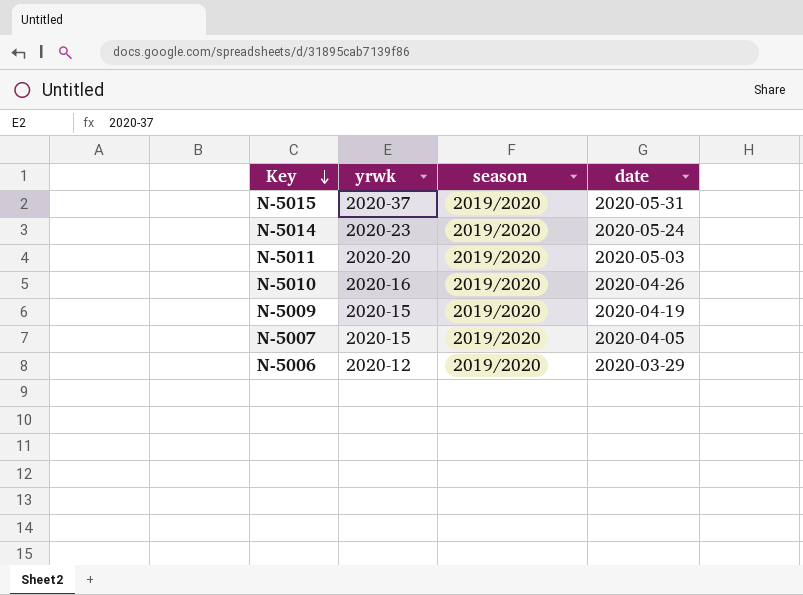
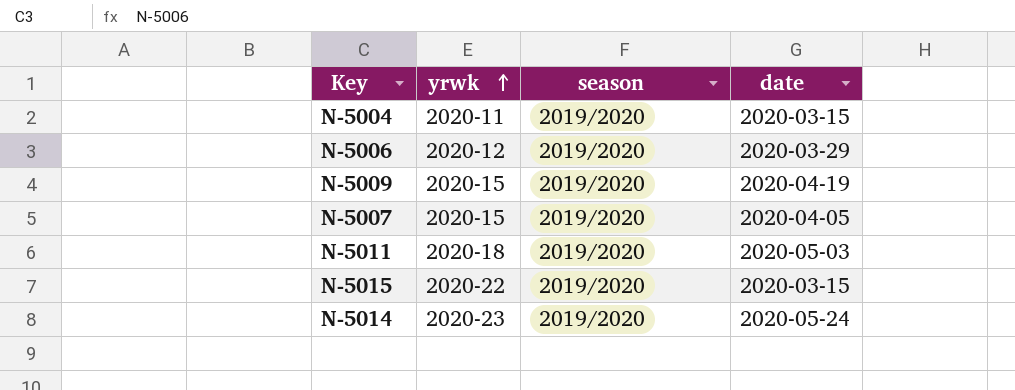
row order: Key descending -> yrwk ascending
row N-5010: 2020-16 | 2019/2020 | 2020-04-26 -> none
row N-5004: none -> 2020-11 | 2019/2020 | 2020-03-15
N-5011 | yrwk: 2020-20 -> 2020-18
N-5015 | yrwk: 2020-37 -> 2020-22
N-5015 | date: 2020-05-31 -> 2020-03-15

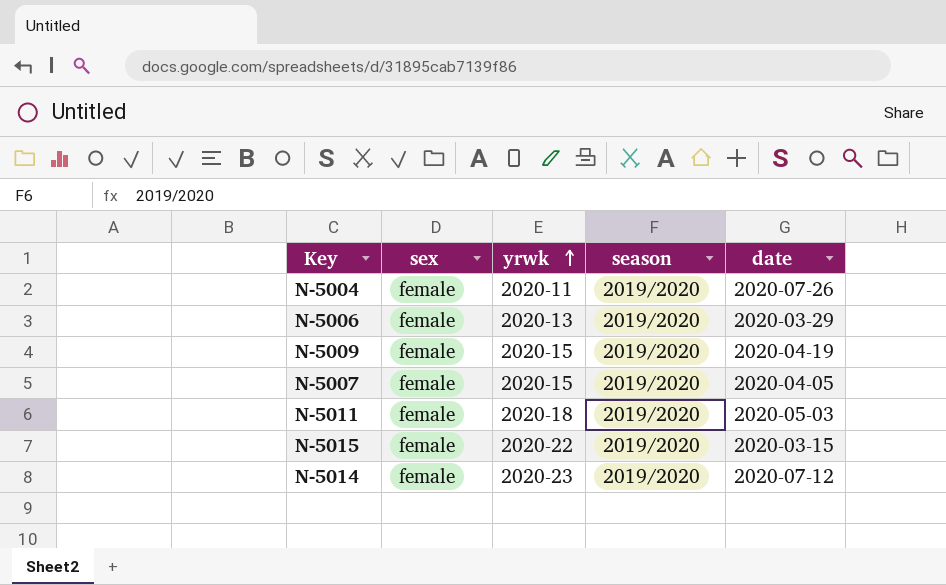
column sex | position: none -> 2
N-5004 | date: 2020-03-15 -> 2020-07-26
N-5006 | yrwk: 2020-12 -> 2020-13
N-5014 | date: 2020-05-24 -> 2020-07-12

